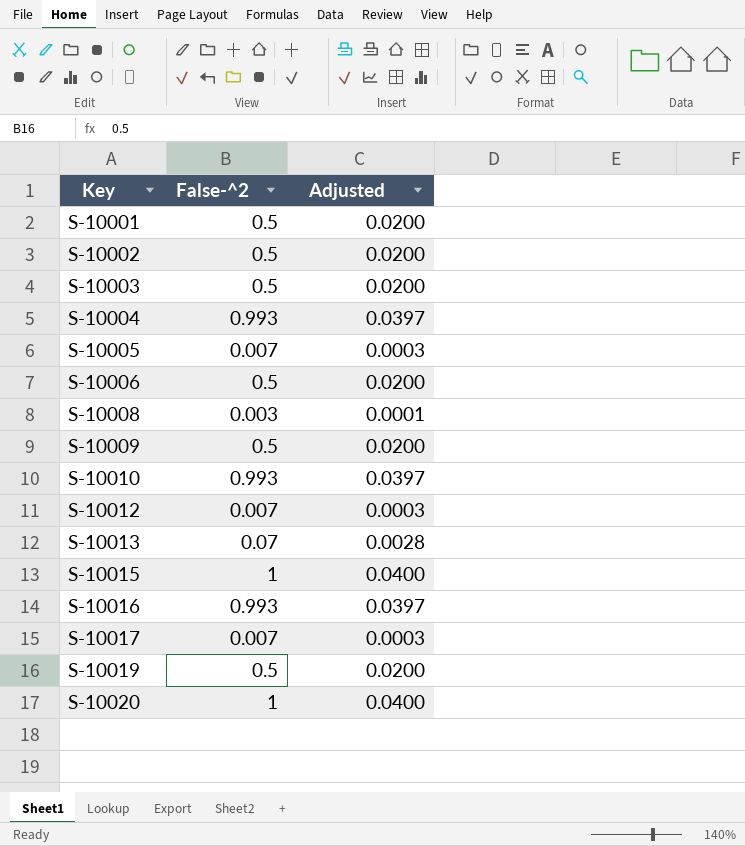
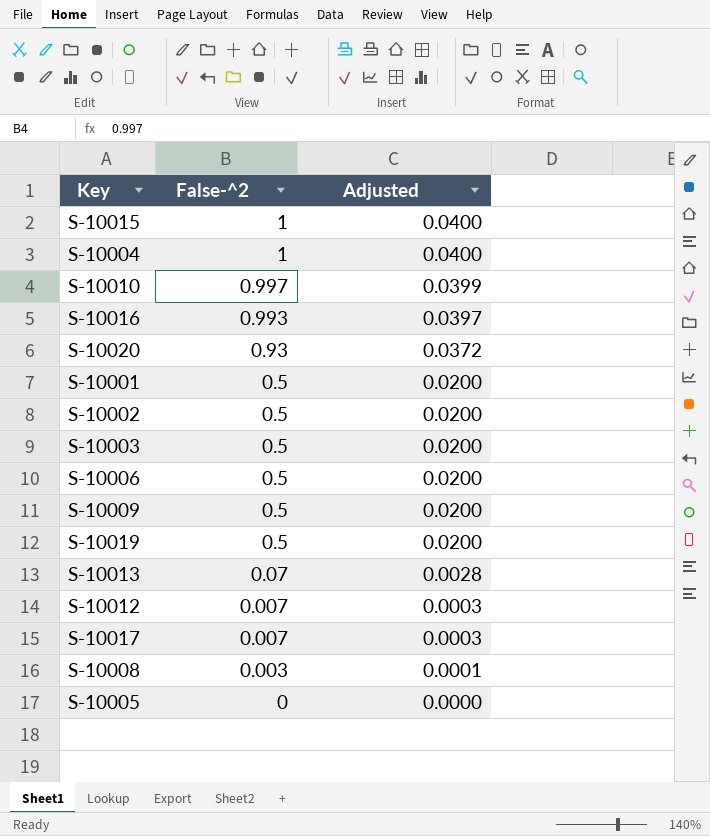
row order: Key ascending -> False-^2 descending
S-10004 | False-^2: 0.993 -> 1
S-10004 | Adjusted: 0.0397 -> 0.0400
S-10010 | False-^2: 0.993 -> 0.997
S-10010 | Adjusted: 0.0397 -> 0.0399
S-10020 | False-^2: 1 -> 0.93
S-10020 | Adjusted: 0.0400 -> 0.0372
S-10005 | False-^2: 0.007 -> 0
S-10005 | Adjusted: 0.0003 -> 0.0000

